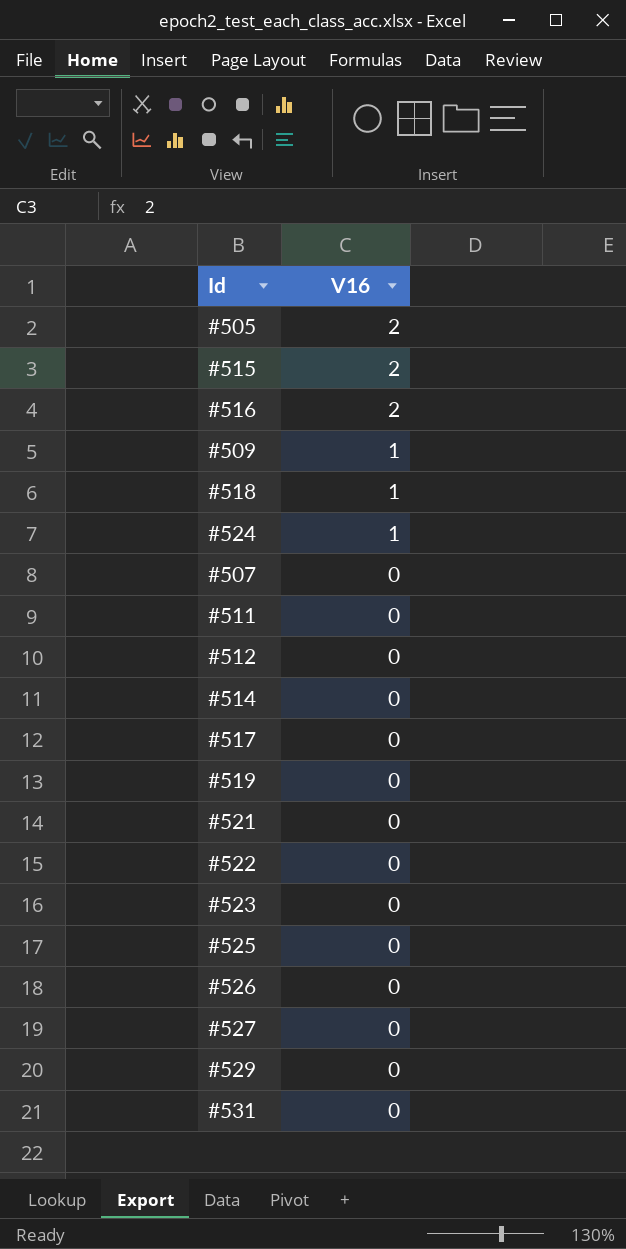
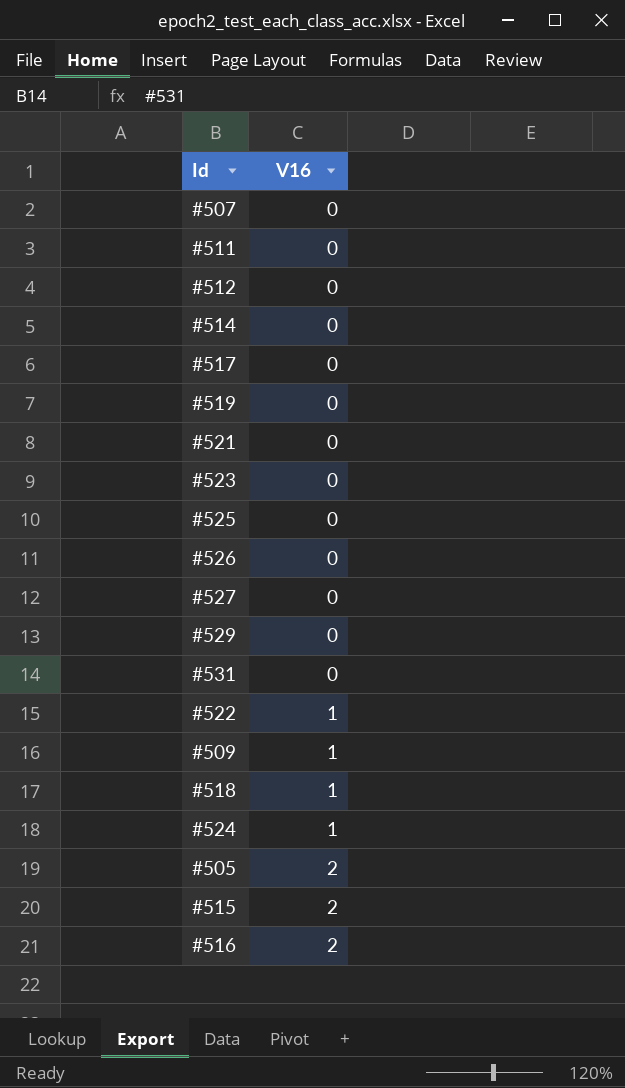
row order: V16 descending -> V16 ascending
#522 | V16: 0 -> 1

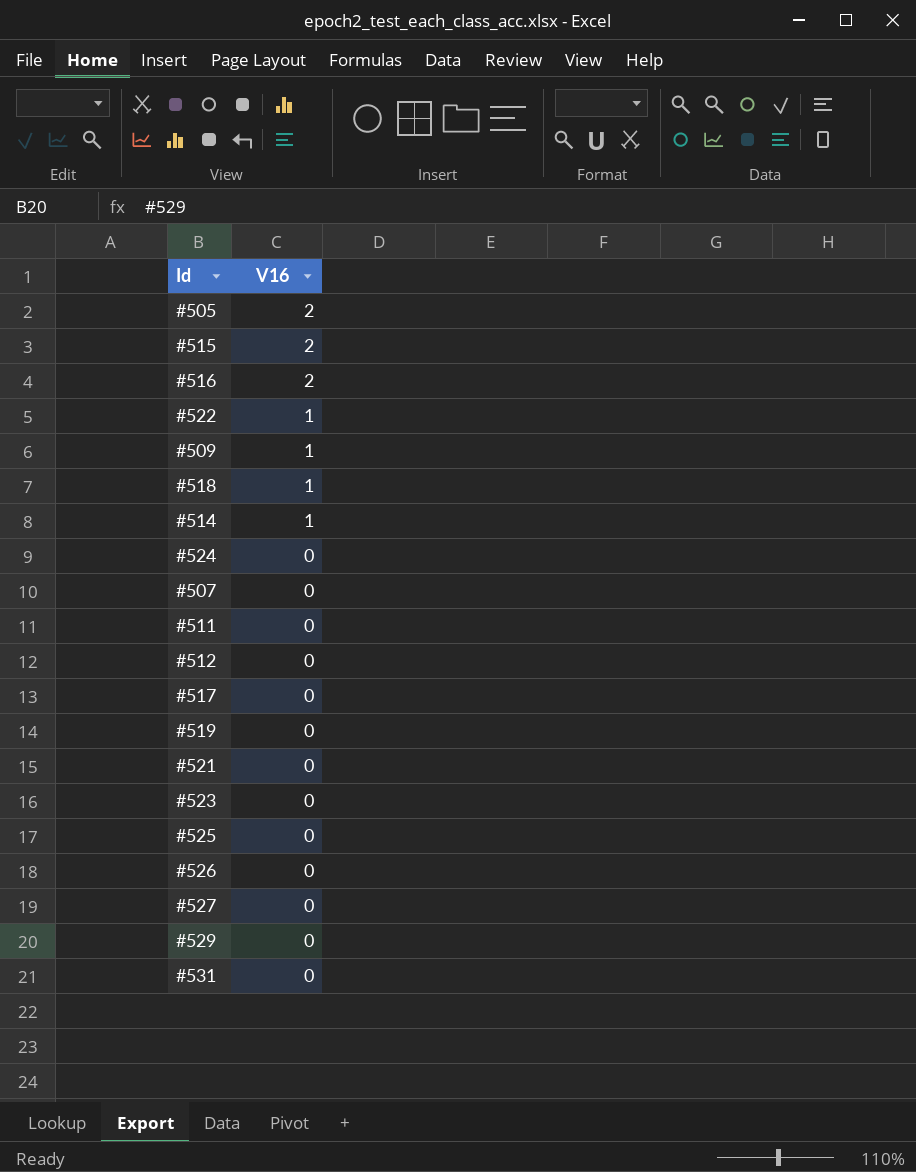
row order: V16 ascending -> V16 descending
#514 | V16: 0 -> 1
#524 | V16: 1 -> 0

